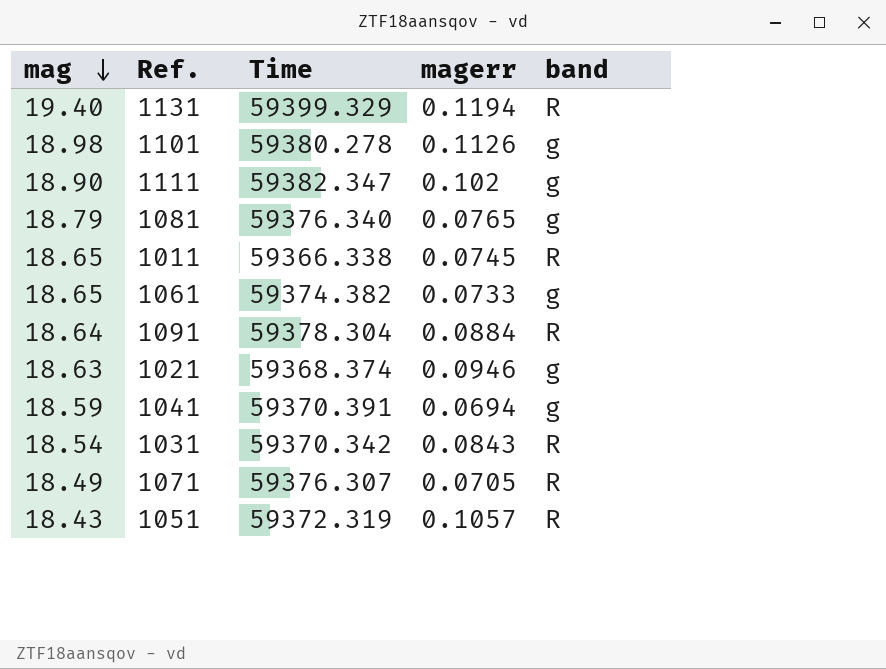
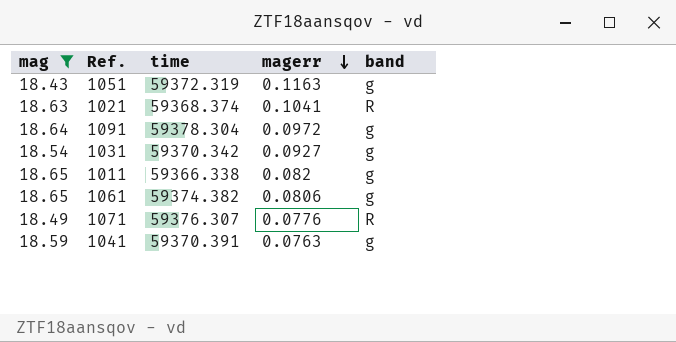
filter: none -> mag <= 18.65
row order: mag descending -> magerr descending
column name: Time -> time
1051 | magerr: 0.1057 -> 0.1163
1051 | band: R -> g
1021 | magerr: 0.0946 -> 0.1041
1021 | band: g -> R
1091 | magerr: 0.0884 -> 0.0972
1091 | band: R -> g
1031 | magerr: 0.0843 -> 0.0927
1031 | band: R -> g
1011 | magerr: 0.0745 -> 0.082
1011 | band: R -> g
1061 | magerr: 0.0733 -> 0.0806
1071 | magerr: 0.0705 -> 0.0776
1041 | magerr: 0.0694 -> 0.0763

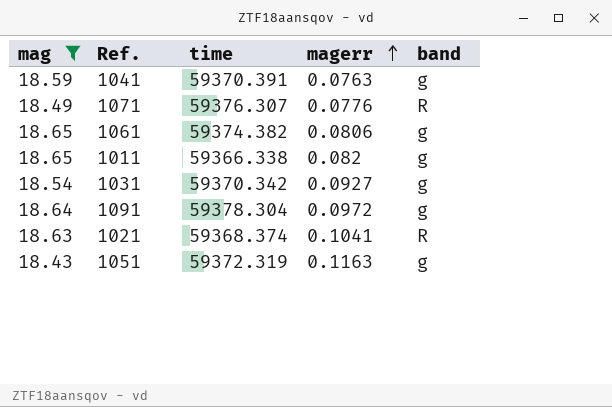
row order: magerr descending -> magerr ascending

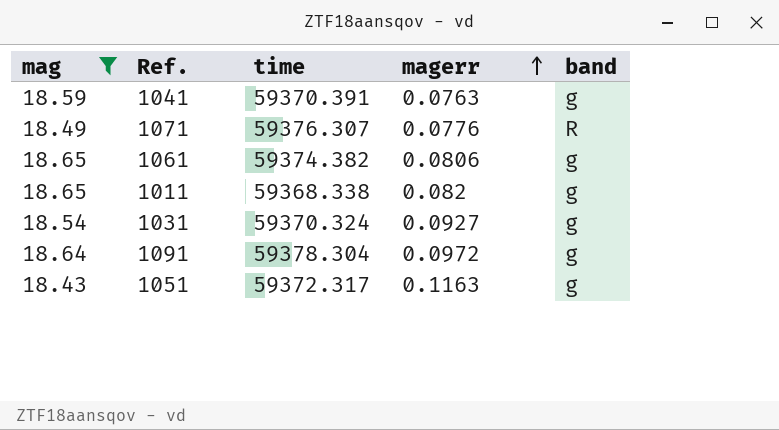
row 1021: 18.63 | 59368.374 | 0.1041 | R -> none
1011 | time: 59366.338 -> 59368.338
1031 | time: 59370.342 -> 59370.324
1051 | time: 59372.319 -> 59372.317

